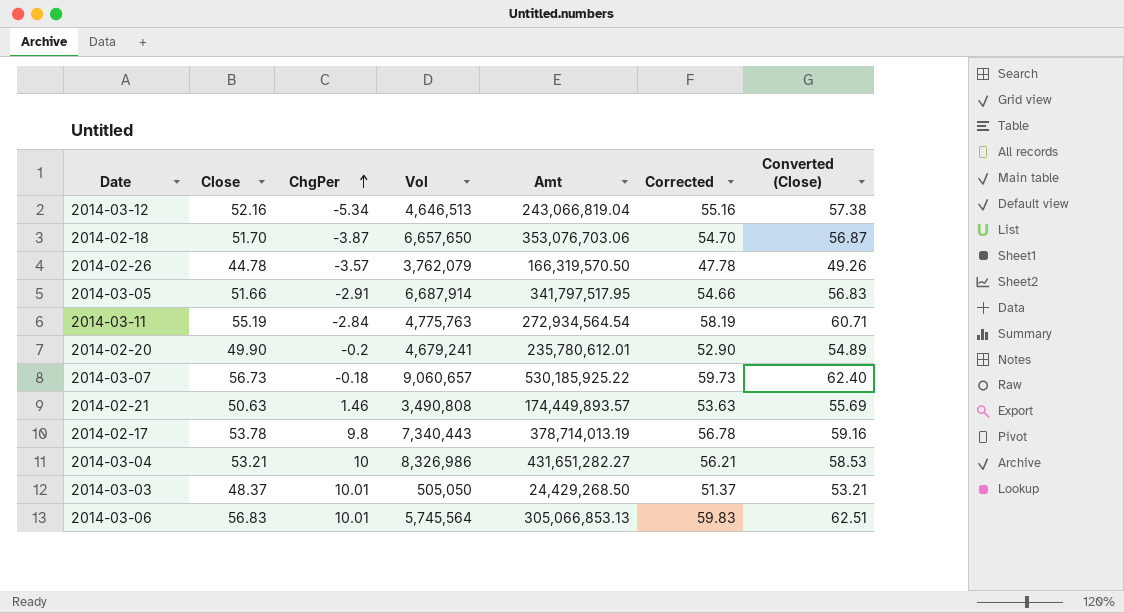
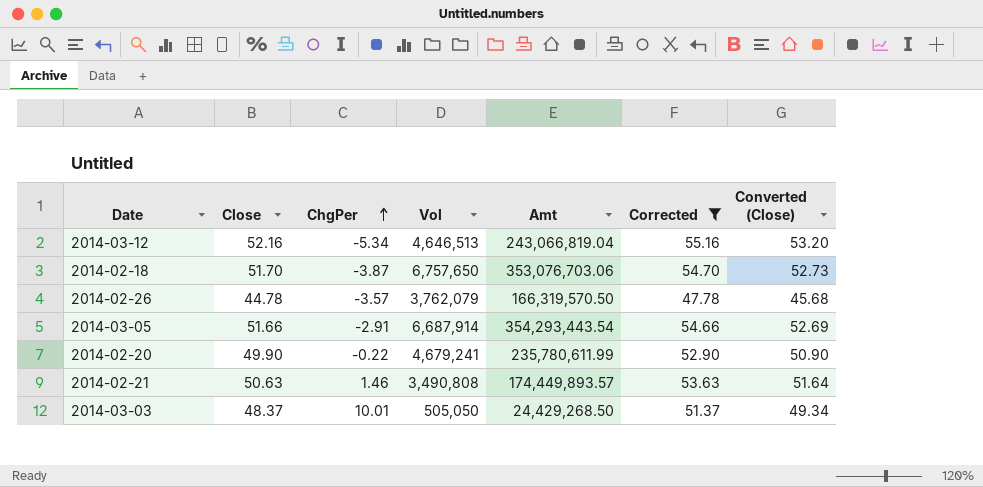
filter: none -> Corrected <= 55.16
column Converted (Close) | formula: [Close] * 1.1 -> [Close] * 1.02
2014-02-18 | Vol: 6,657,650 -> 6,757,650
2014-03-05 | Amt: 341,797,517.95 -> 354,293,443.54
2014-02-20 | ChgPer: -0.2 -> -0.22
2014-02-20 | Amt: 235,780,612.01 -> 235,780,611.99

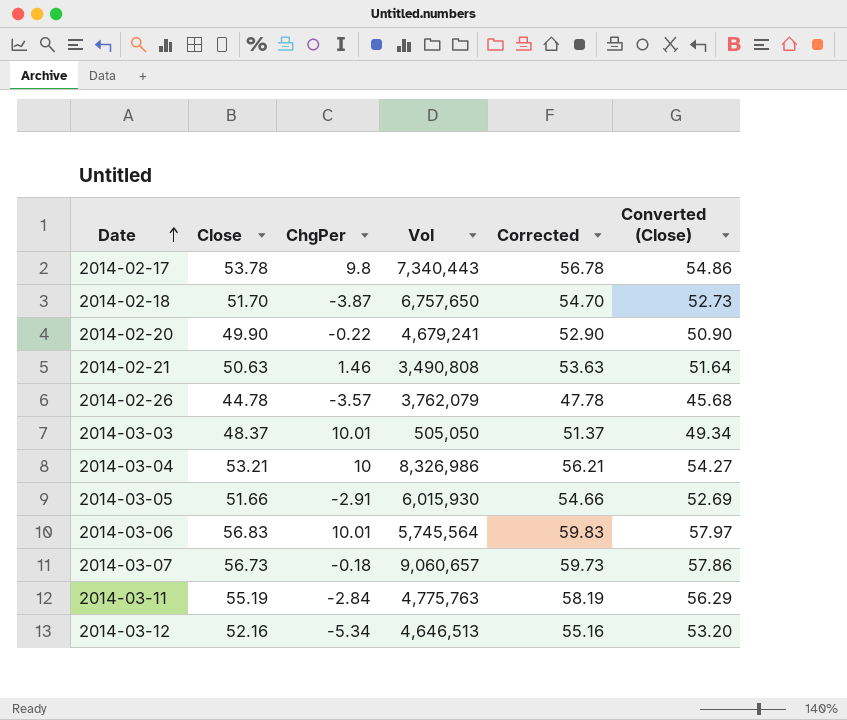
filter: Corrected <= 55.16 -> none
row order: ChgPer ascending -> Date ascending
column Amt | position: 5 -> none
2014-03-05 | Vol: 6,687,914 -> 6,015,930

